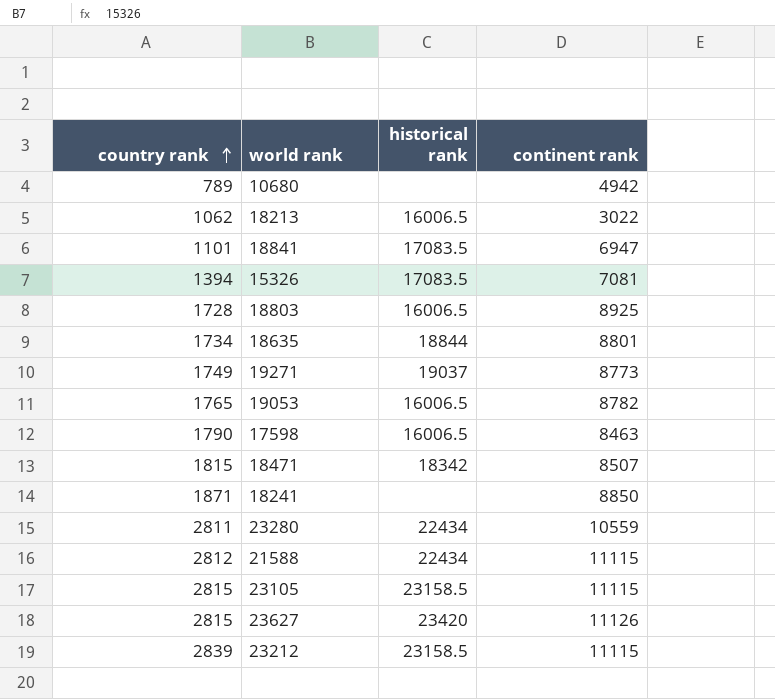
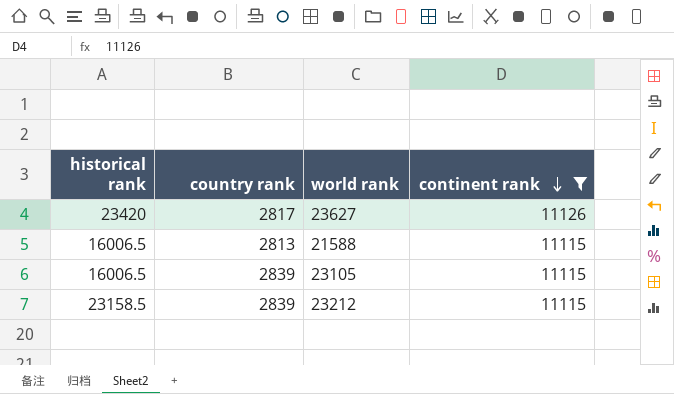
filter: none -> continent rank >= 11115
row order: country rank ascending -> continent rank descending
column historical rank | position: 3 -> 1
23627 | country rank: 2815 -> 2817
21588 | historical rank: 22434 -> 16006.5
21588 | country rank: 2812 -> 2813
23105 | historical rank: 23158.5 -> 16006.5
23105 | country rank: 2815 -> 2839

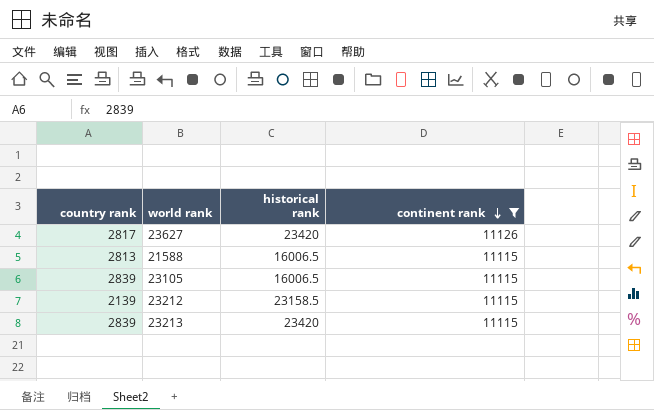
column historical rank | position: 1 -> 3
23212 | country rank: 2839 -> 2139
row 23213: none -> 2839 | 23420 | 11115

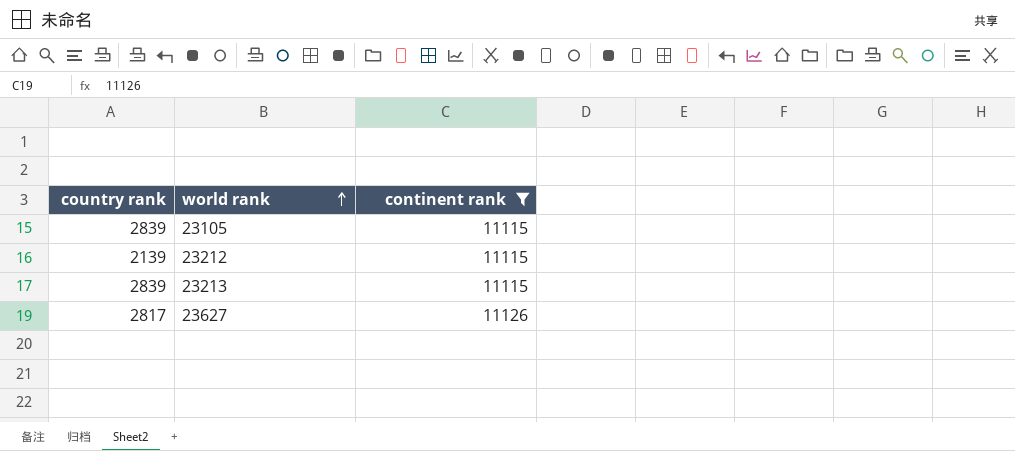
row order: continent rank descending -> world rank ascending
column historical rank | position: 3 -> none
row 21588: 2813 | 16006.5 | 11115 -> none

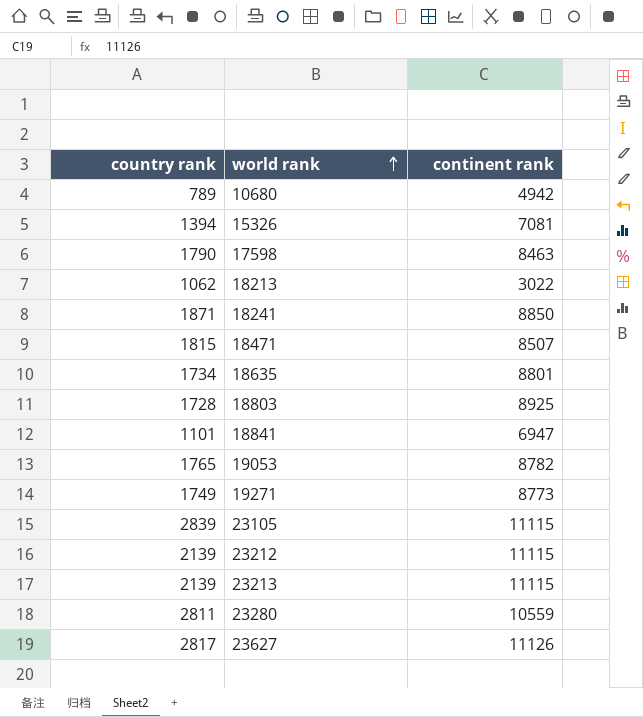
filter: continent rank >= 11115 -> none
23213 | country rank: 2839 -> 2139

